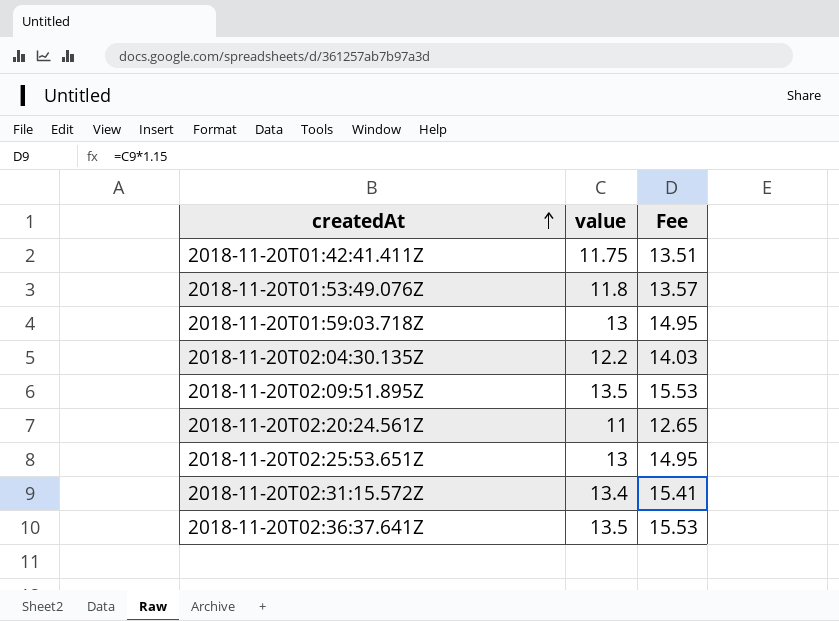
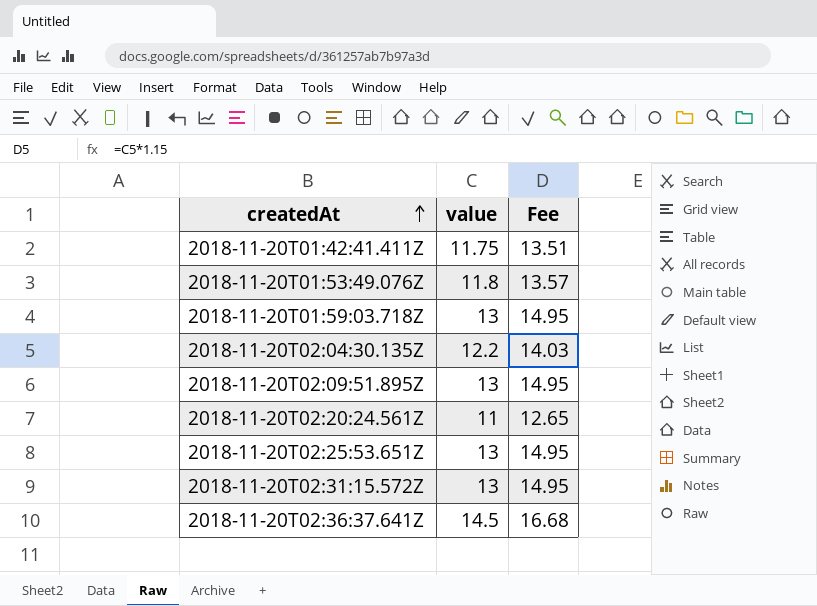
2018-11-20T02:09:51.895Z | value: 13.5 -> 13
2018-11-20T02:09:51.895Z | Fee: 15.53 -> 14.95
2018-11-20T02:31:15.572Z | value: 13.4 -> 13
2018-11-20T02:31:15.572Z | Fee: 15.41 -> 14.95
2018-11-20T02:36:37.641Z | value: 13.5 -> 14.5
2018-11-20T02:36:37.641Z | Fee: 15.53 -> 16.68

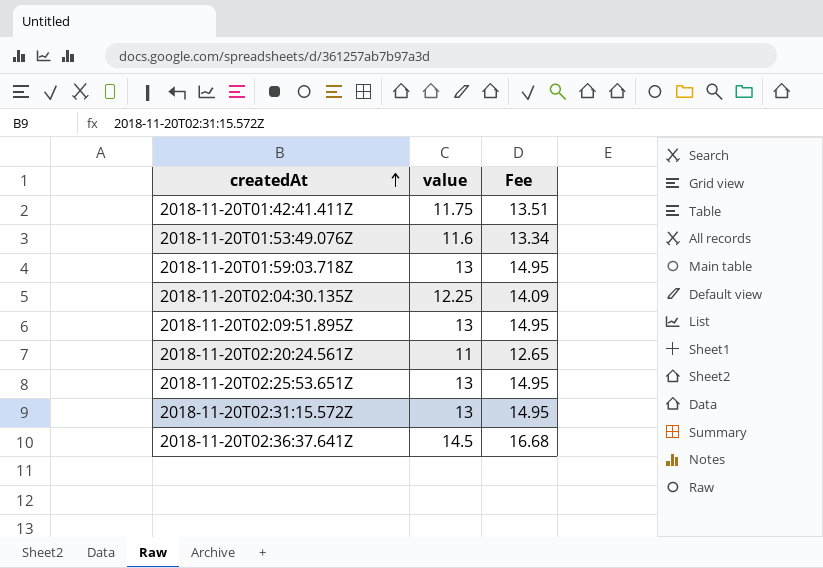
2018-11-20T01:53:49.076Z | value: 11.8 -> 11.6
2018-11-20T01:53:49.076Z | Fee: 13.57 -> 13.34
2018-11-20T02:04:30.135Z | value: 12.2 -> 12.25
2018-11-20T02:04:30.135Z | Fee: 14.03 -> 14.09

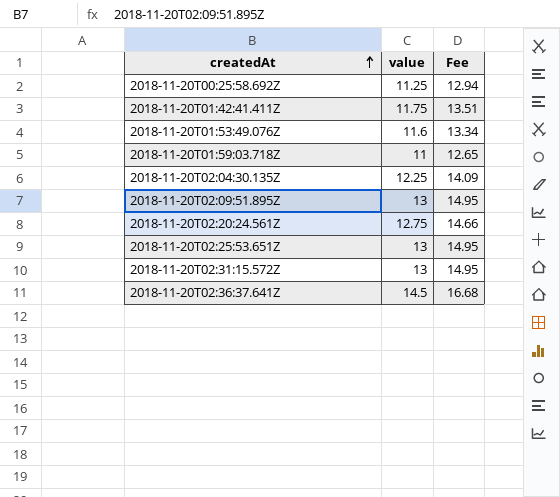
row 2018-11-20T00:25:58.692Z: none -> 11.25 | 12.94
2018-11-20T01:59:03.718Z | value: 13 -> 11
2018-11-20T01:59:03.718Z | Fee: 14.95 -> 12.65
2018-11-20T02:20:24.561Z | value: 11 -> 12.75
2018-11-20T02:20:24.561Z | Fee: 12.65 -> 14.66

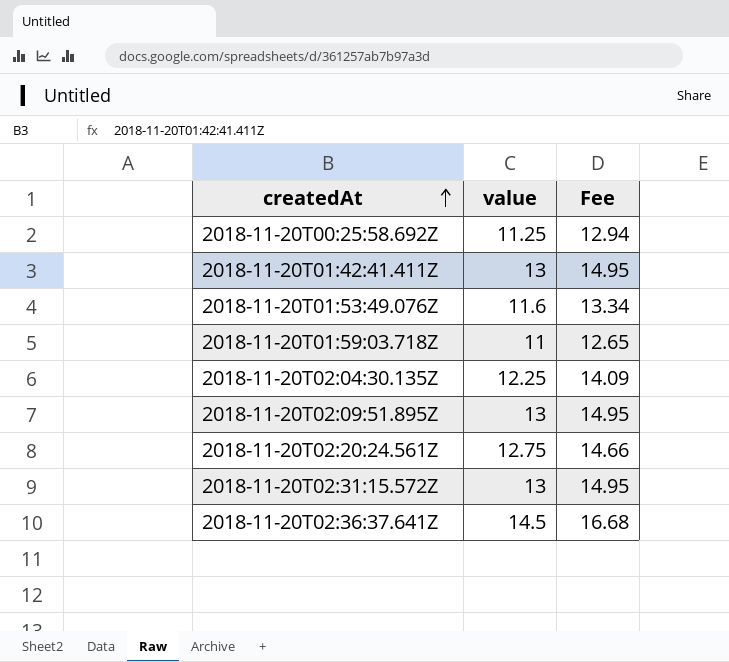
row 2018-11-20T02:25:53.651Z: 13 | 14.95 -> none
2018-11-20T01:42:41.411Z | value: 11.75 -> 13
2018-11-20T01:42:41.411Z | Fee: 13.51 -> 14.95

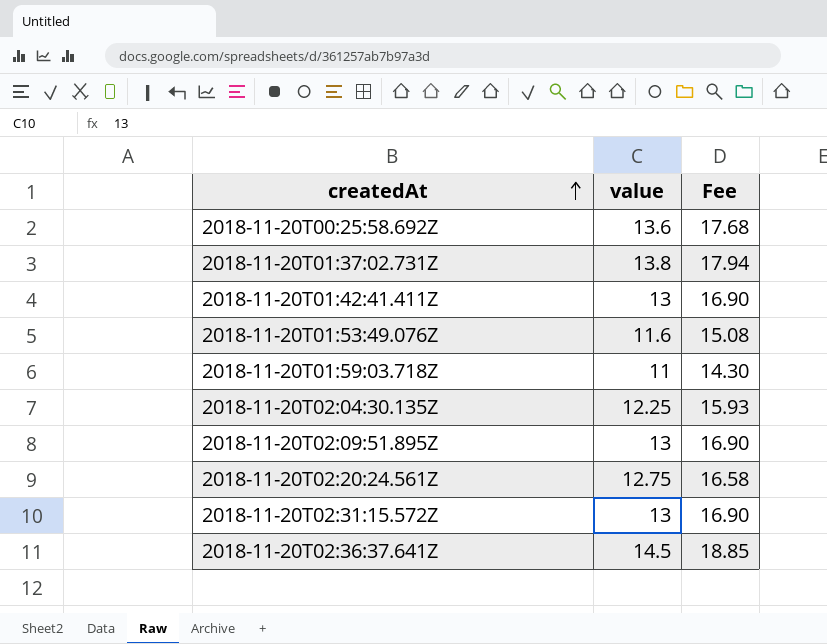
column Fee | formula: [value] * 1.15 -> [value] * 1.3
2018-11-20T00:25:58.692Z | value: 11.25 -> 13.6
row 2018-11-20T01:37:02.731Z: none -> 13.8 | 17.94

